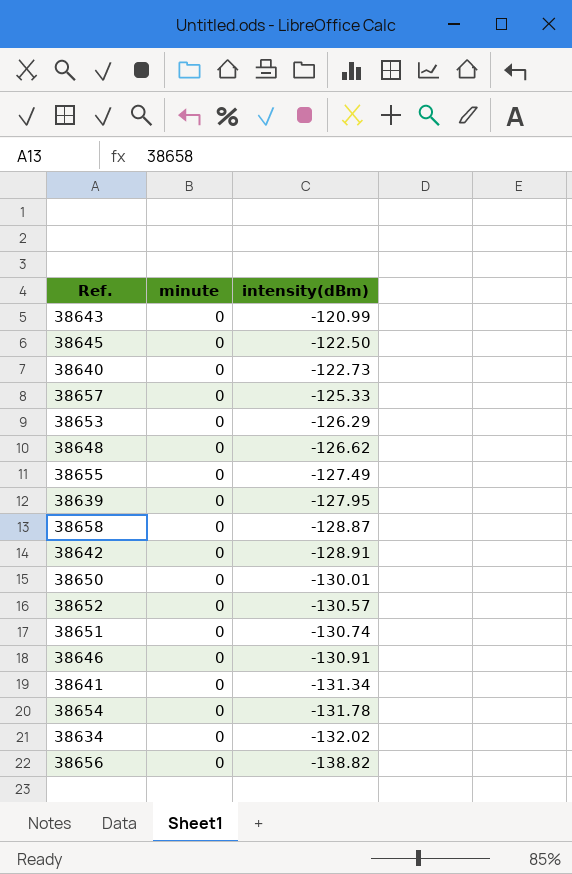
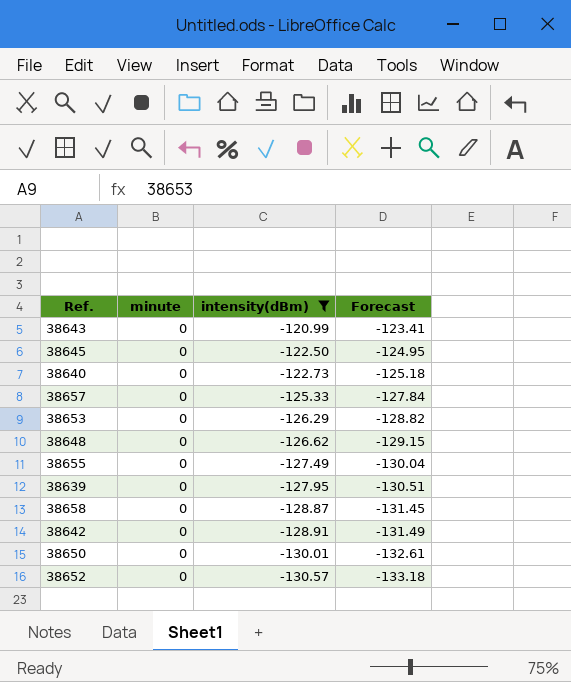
filter: none -> intensity(dBm) >= -130.57
column Forecast | formula: none -> [intensity(dBm)] * 1.02

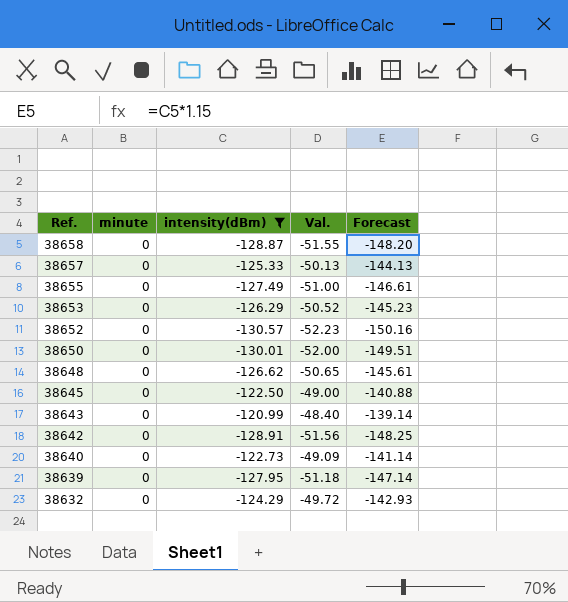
row order: intensity(dBm) descending -> Ref. descending
column Val. | formula: none -> [intensity(dBm)] * 0.4
column Forecast | formula: [intensity(dBm)] * 1.02 -> [intensity(dBm)] * 1.15
row 38632: none -> 0 | -124.29 | -49.72 | -142.93

